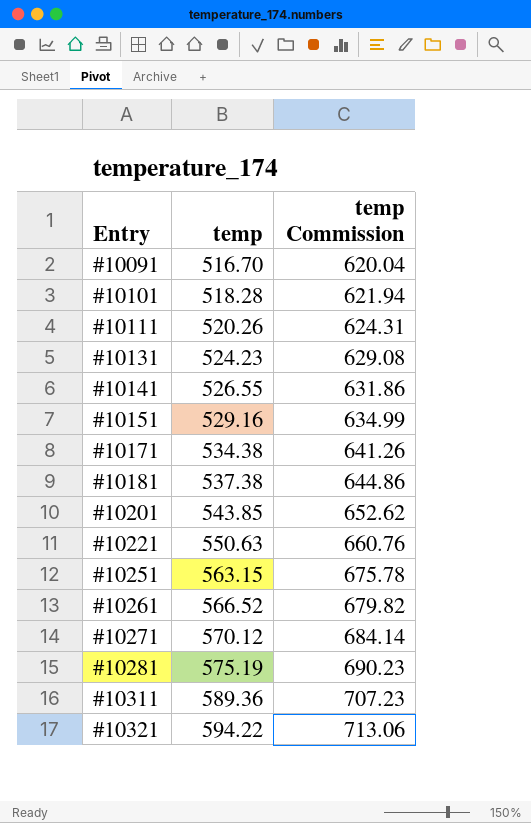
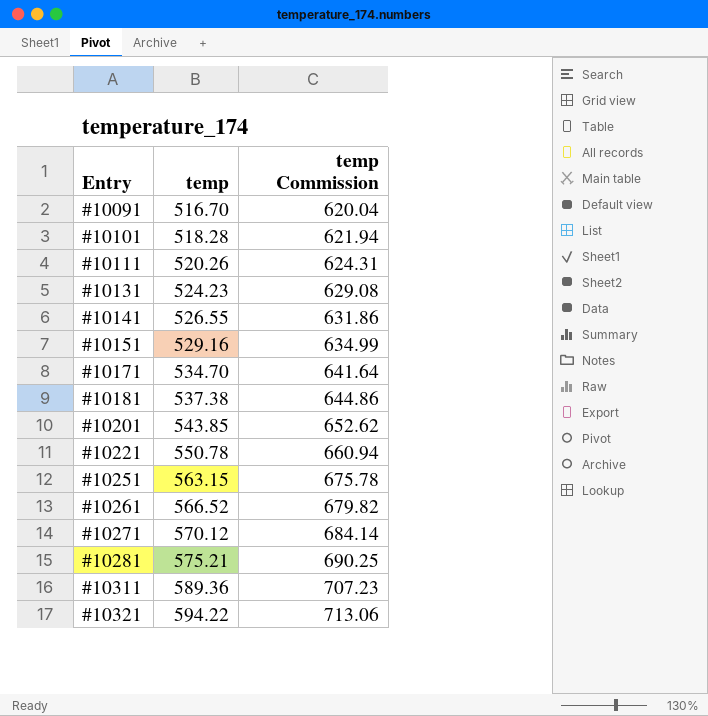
#10171 | temp: 534.38 -> 534.70
#10171 | temp Commission: 641.26 -> 641.64
#10221 | temp: 550.63 -> 550.78
#10221 | temp Commission: 660.76 -> 660.94
#10281 | temp: 575.19 -> 575.21
#10281 | temp Commission: 690.23 -> 690.25

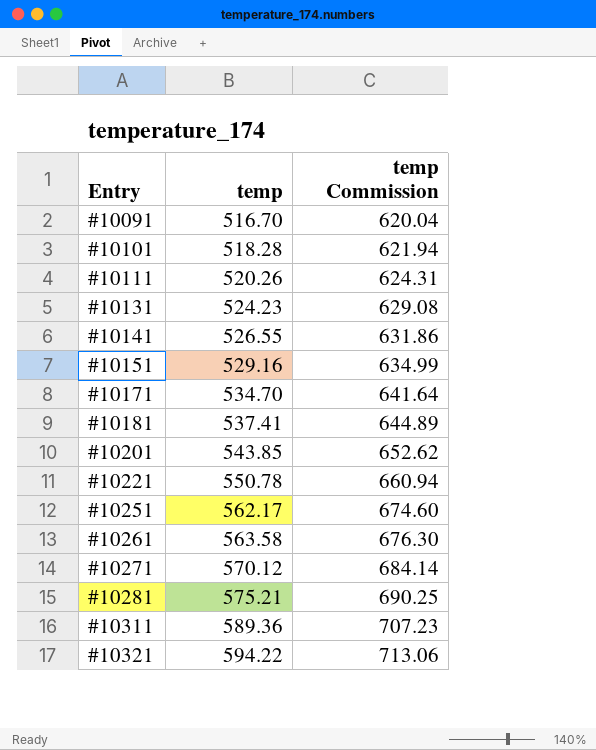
#10181 | temp: 537.38 -> 537.41
#10181 | temp Commission: 644.86 -> 644.89
#10251 | temp: 563.15 -> 562.17
#10251 | temp Commission: 675.78 -> 674.60
#10261 | temp: 566.52 -> 563.58
#10261 | temp Commission: 679.82 -> 676.30

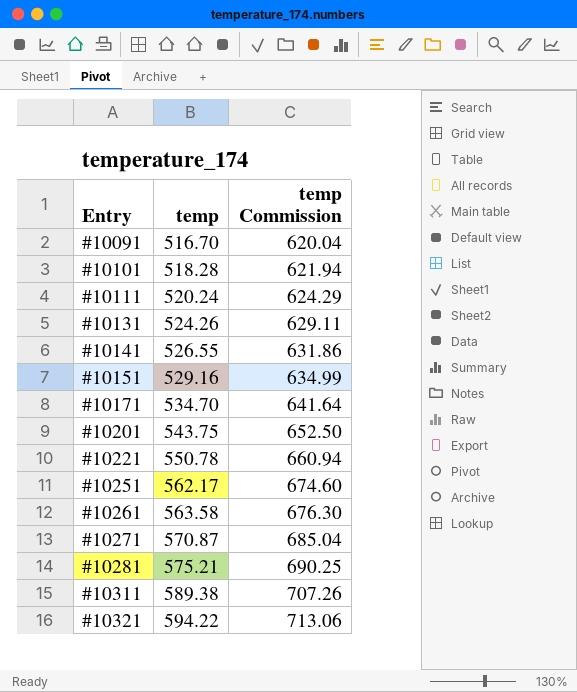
row #10181: 537.41 | 644.89 -> none
#10111 | temp: 520.26 -> 520.24
#10111 | temp Commission: 624.31 -> 624.29
#10131 | temp: 524.23 -> 524.26
#10131 | temp Commission: 629.08 -> 629.11
#10201 | temp: 543.85 -> 543.75
#10201 | temp Commission: 652.62 -> 652.50
#10271 | temp: 570.12 -> 570.87
#10271 | temp Commission: 684.14 -> 685.04
#10311 | temp: 589.36 -> 589.38
#10311 | temp Commission: 707.23 -> 707.26

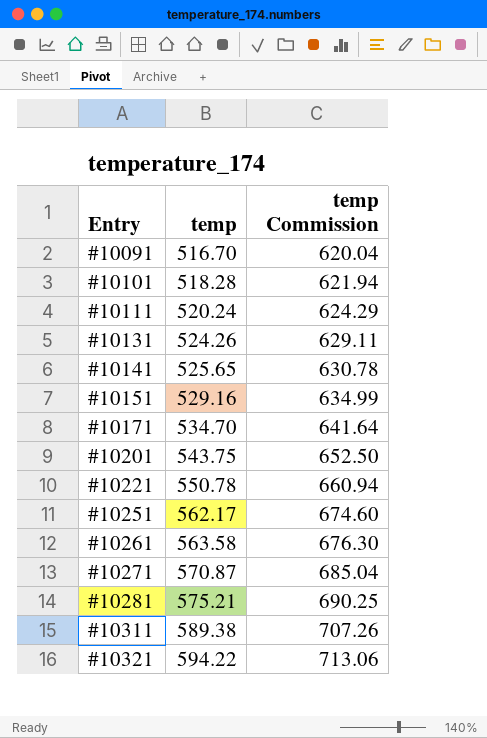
#10141 | temp: 526.55 -> 525.65
#10141 | temp Commission: 631.86 -> 630.78

